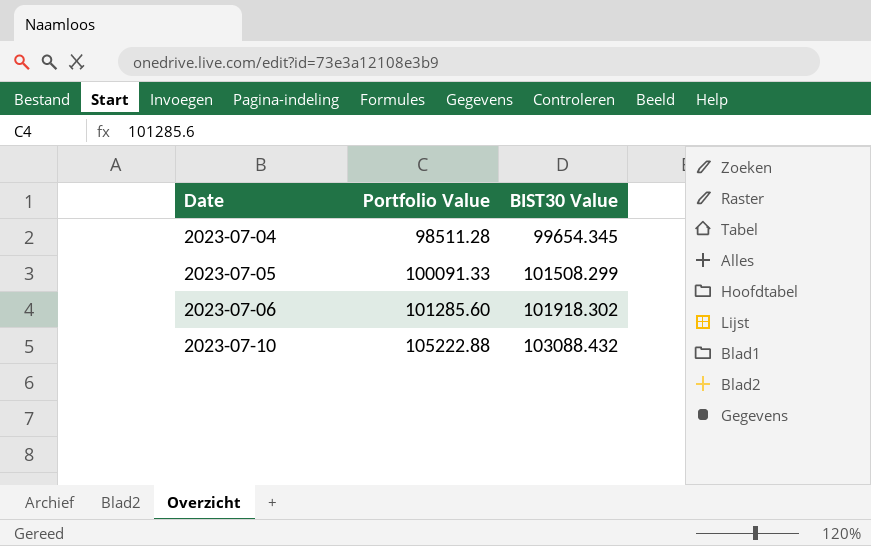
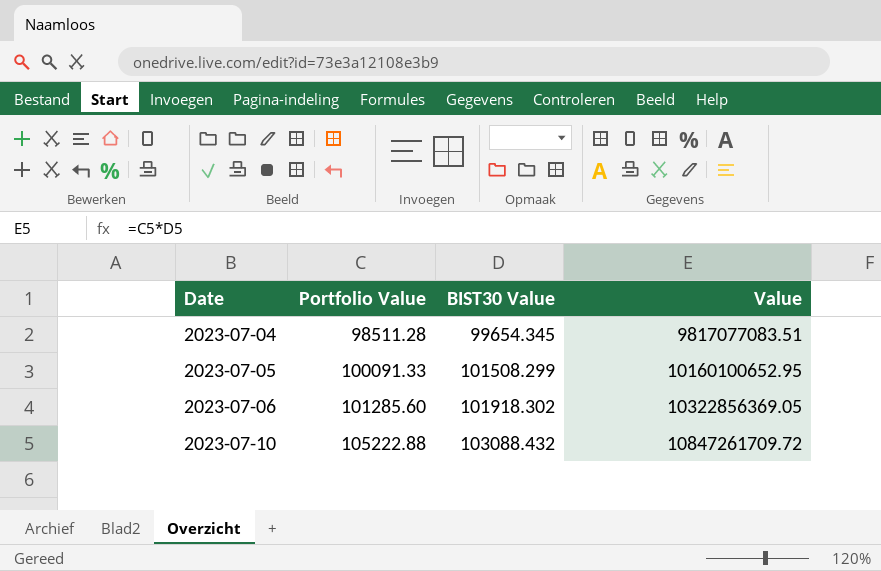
column Value | formula: none -> [Portfolio Value] * [BIST30 Value]

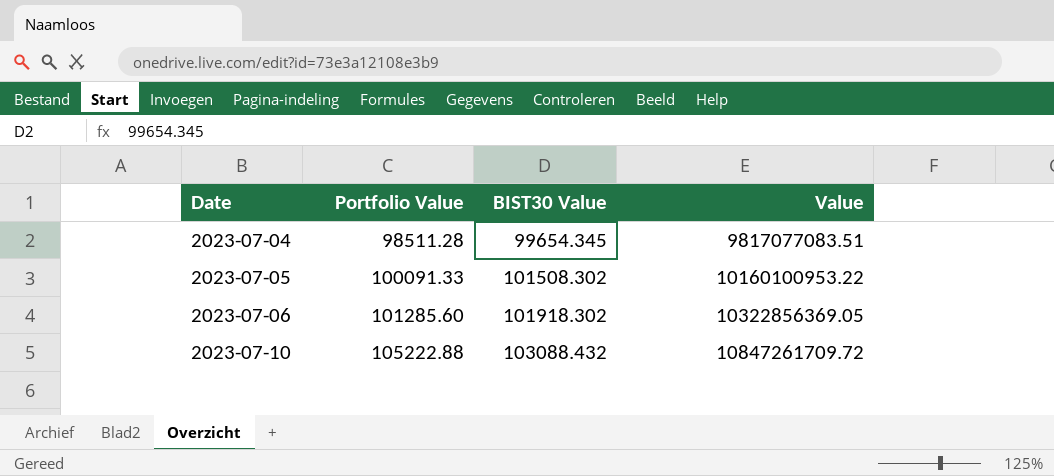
2023-07-05 | BIST30 Value: 101508.299 -> 101508.302
2023-07-05 | Value: 10160100652.95 -> 10160100953.22

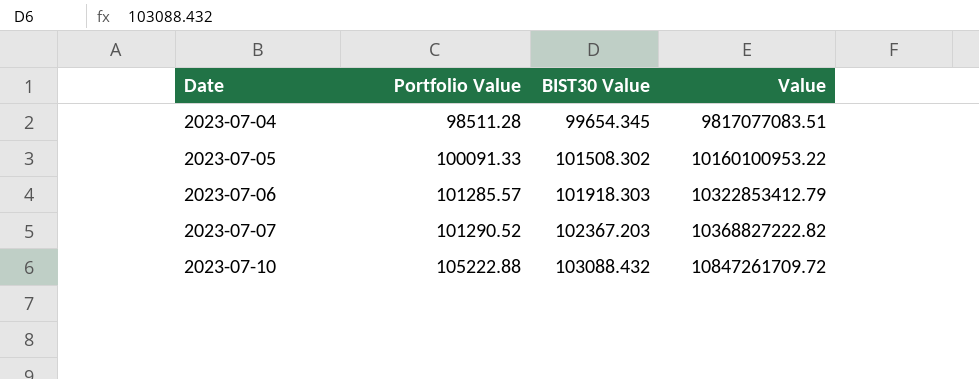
2023-07-06 | Portfolio Value: 101285.60 -> 101285.57
2023-07-06 | BIST30 Value: 101918.302 -> 101918.303
2023-07-06 | Value: 10322856369.05 -> 10322853412.79
row 2023-07-07: none -> 101290.52 | 102367.203 | 10368827222.82

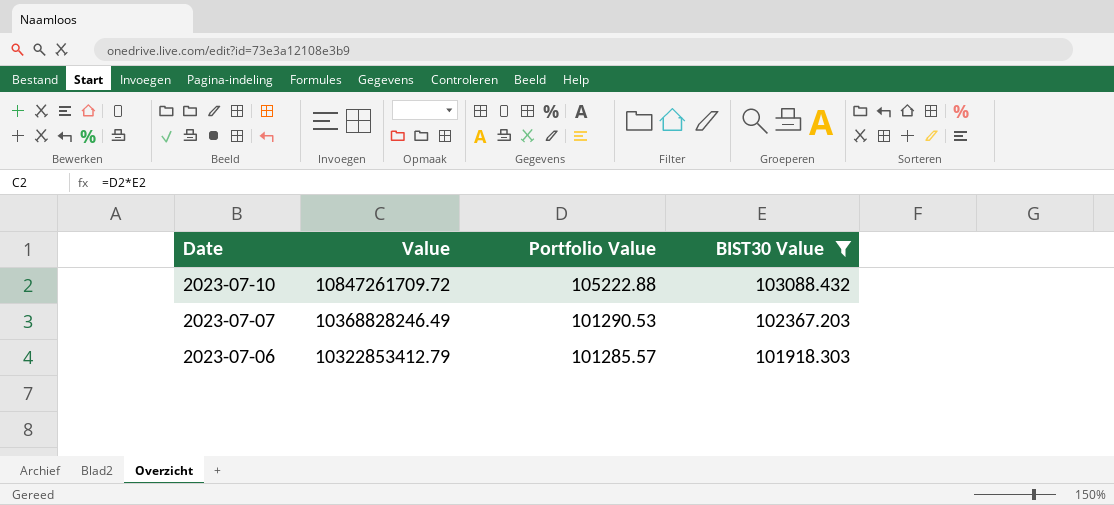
filter: none -> BIST30 Value >= 101918.303
row order: Date ascending -> Date descending
column Value | position: 4 -> 2
2023-07-07 | Value: 10368827222.82 -> 10368828246.49
2023-07-07 | Portfolio Value: 101290.52 -> 101290.53

